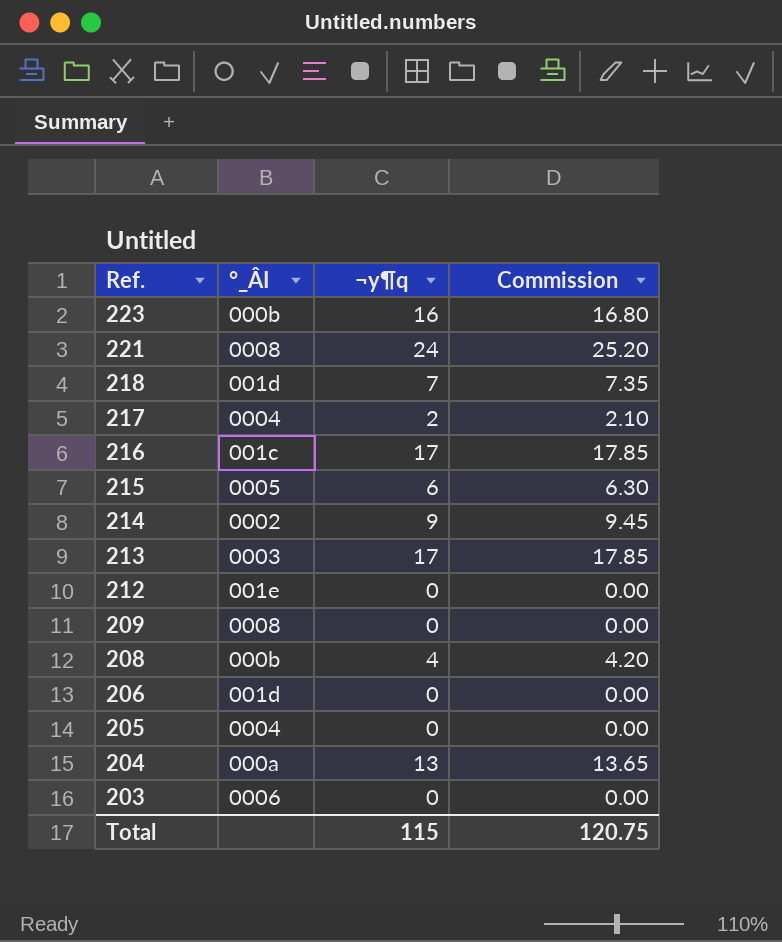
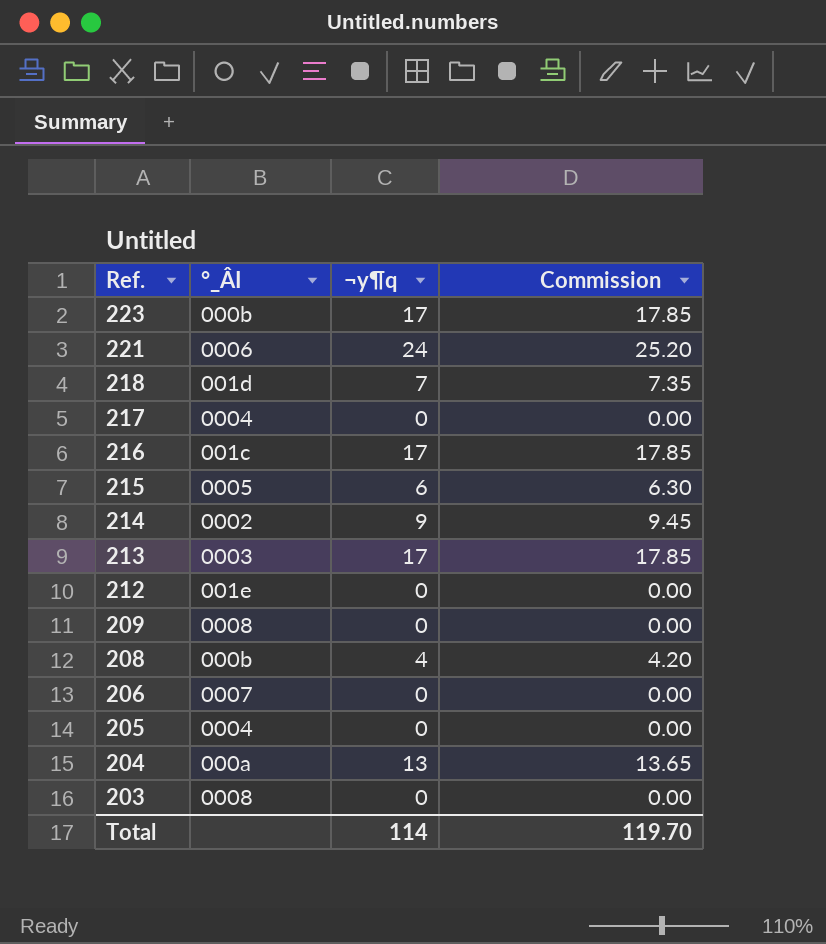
223 | ¬y¶q: 16 -> 17
223 | Commission: 16.80 -> 17.85
221 | °_ÂI: 0008 -> 0006
217 | ¬y¶q: 2 -> 0
217 | Commission: 2.10 -> 0.00
206 | °_ÂI: 001d -> 0007
203 | °_ÂI: 0006 -> 0008
Total | ¬y¶q: 115 -> 114
Total | Commission: 120.75 -> 119.70

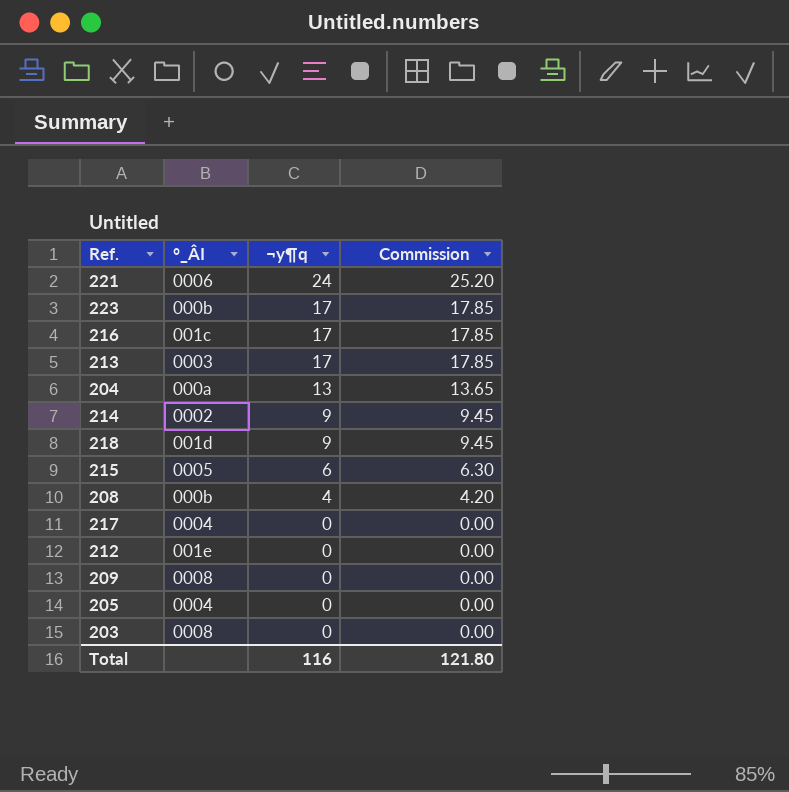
row order: Ref. descending -> ¬y¶q descending
row 206: 0007 | 0 | 0.00 -> none
218 | ¬y¶q: 7 -> 9
218 | Commission: 7.35 -> 9.45
Total | ¬y¶q: 114 -> 116
Total | Commission: 119.70 -> 121.80

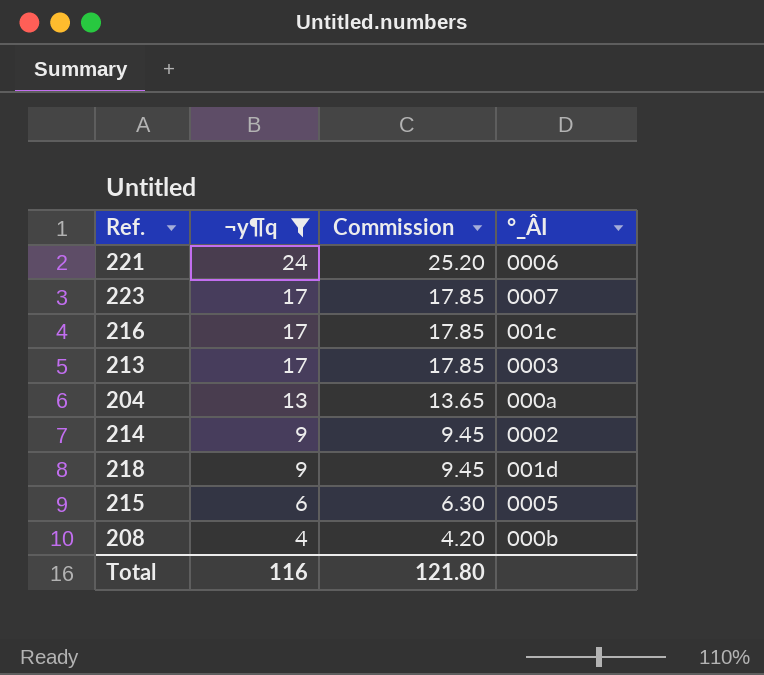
filter: none -> ¬y¶q != 0
column °_ÂI | position: 2 -> 4
223 | °_ÂI: 000b -> 0007

